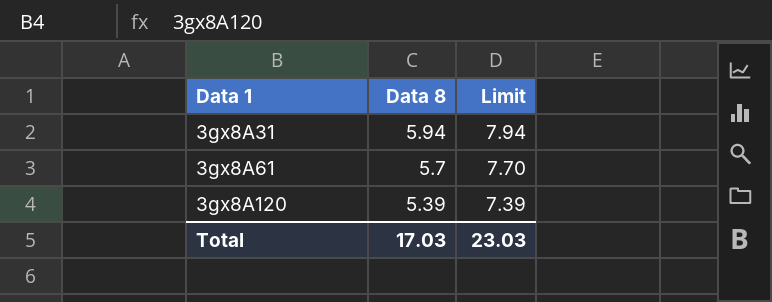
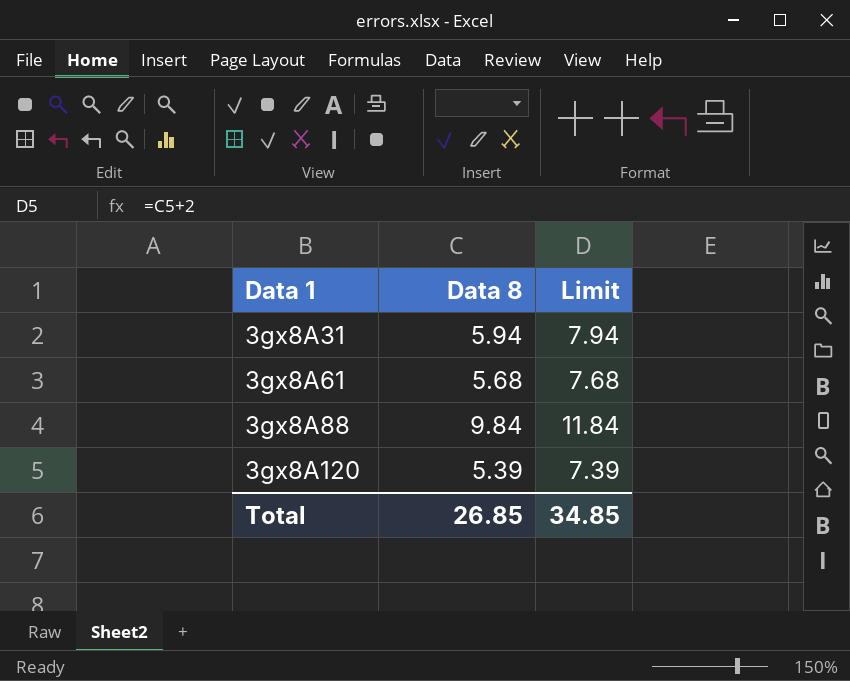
3gx8A61 | Data 8: 5.7 -> 5.68
3gx8A61 | Limit: 7.70 -> 7.68
row 3gx8A88: none -> 9.84 | 11.84
Total | Data 8: 17.03 -> 26.85
Total | Limit: 23.03 -> 34.85

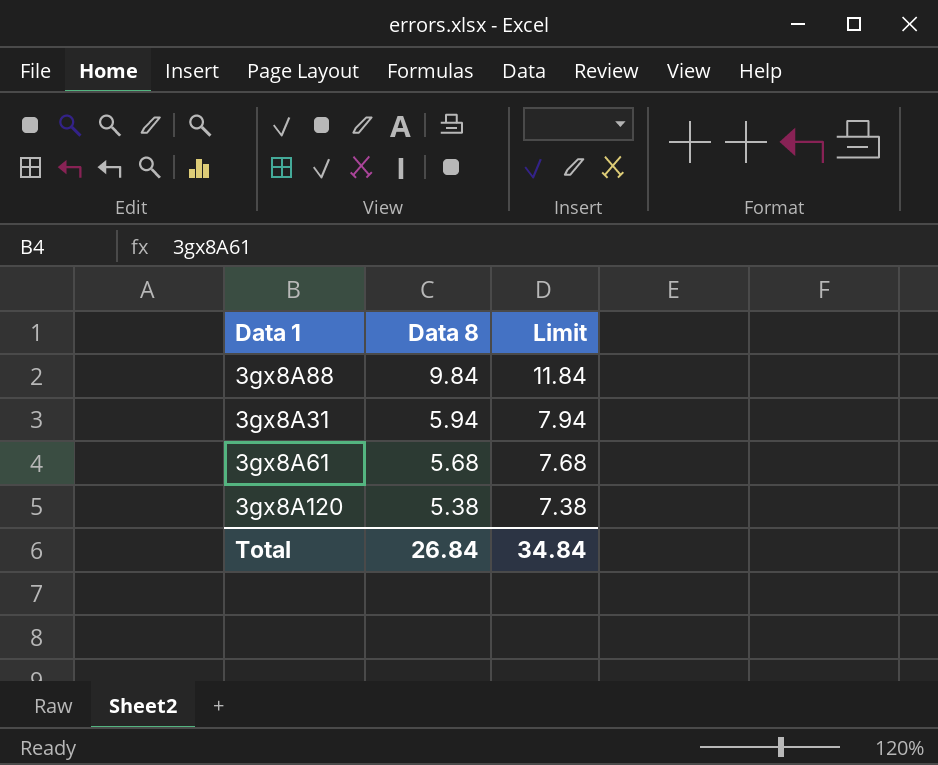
row order: Data 1 ascending -> Data 8 descending
3gx8A120 | Data 8: 5.39 -> 5.38
3gx8A120 | Limit: 7.39 -> 7.38
Total | Data 8: 26.85 -> 26.84
Total | Limit: 34.85 -> 34.84

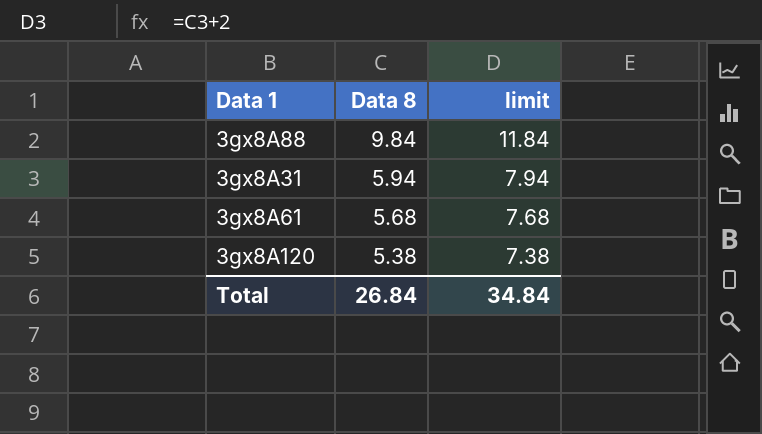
column name: Limit -> limit

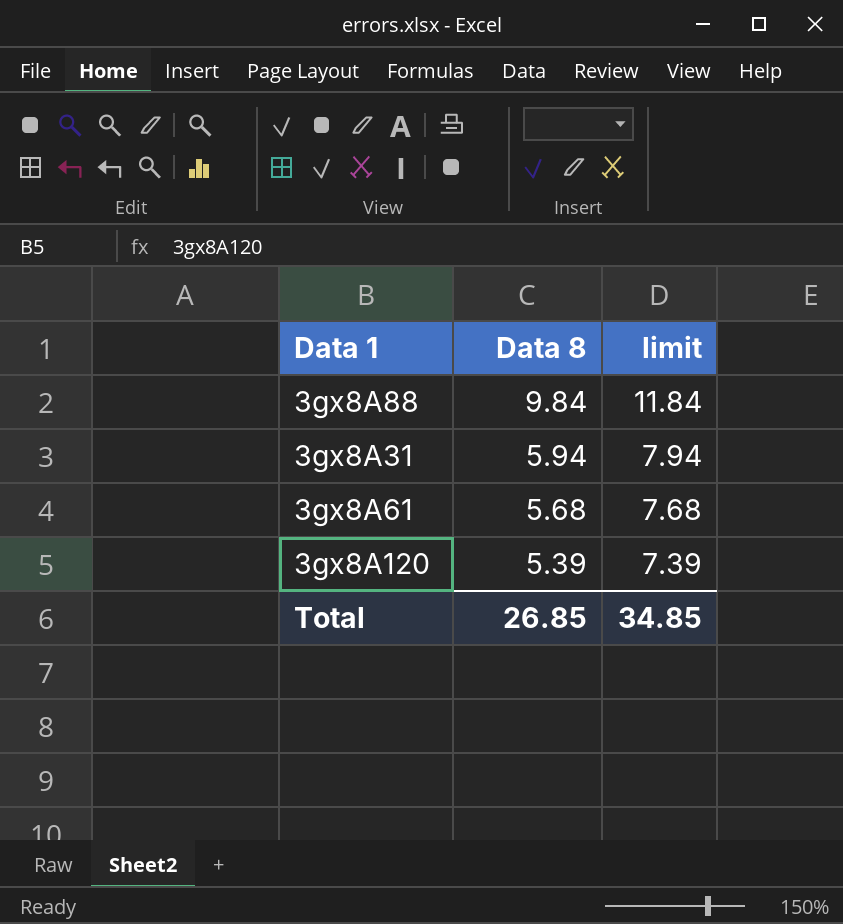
3gx8A120 | Data 8: 5.38 -> 5.39
3gx8A120 | limit: 7.38 -> 7.39
Total | Data 8: 26.84 -> 26.85
Total | limit: 34.84 -> 34.85

